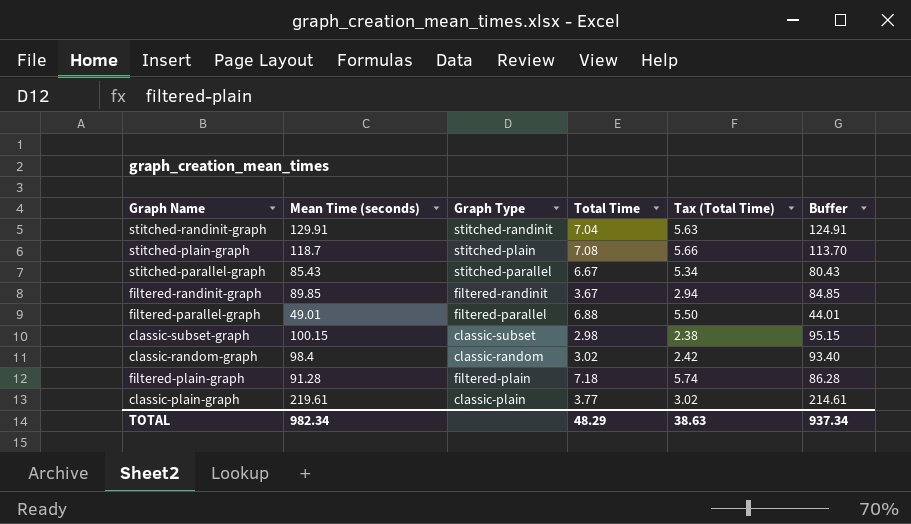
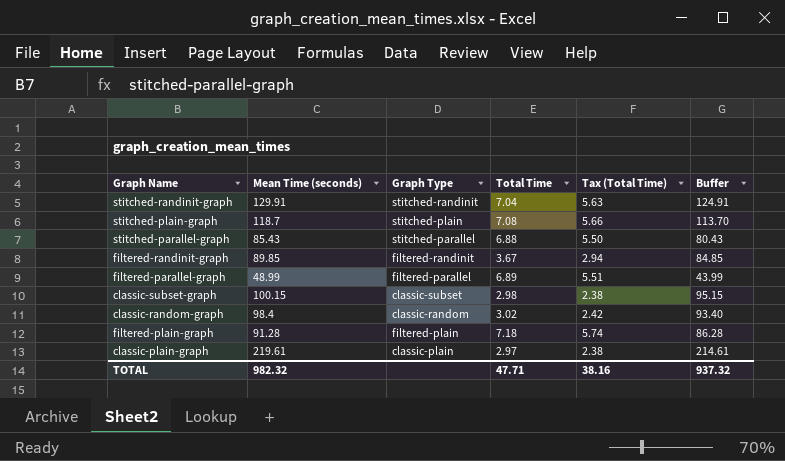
stitched-parallel-graph | Total Time: 6.67 -> 6.88
stitched-parallel-graph | Tax (Total Time): 5.34 -> 5.50
filtered-parallel-graph | Mean Time (seconds): 49.01 -> 48.99
filtered-parallel-graph | Total Time: 6.88 -> 6.89
filtered-parallel-graph | Tax (Total Time): 5.50 -> 5.51
filtered-parallel-graph | Buffer: 44.01 -> 43.99
classic-plain-graph | Total Time: 3.77 -> 2.97
classic-plain-graph | Tax (Total Time): 3.02 -> 2.38
TOTAL | Mean Time (seconds): 982.34 -> 982.32
TOTAL | Total Time: 48.29 -> 47.71
TOTAL | Tax (Total Time): 38.63 -> 38.16
TOTAL | Buffer: 937.34 -> 937.32

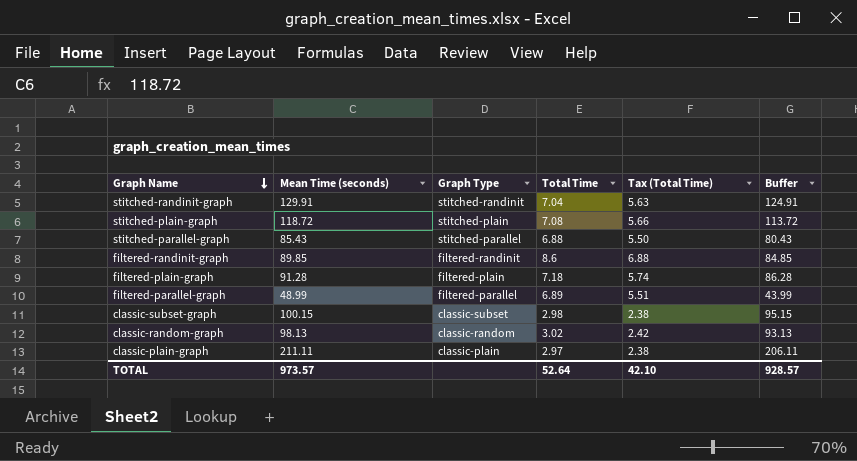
row order: none -> Graph Name descending
stitched-plain-graph | Mean Time (seconds): 118.7 -> 118.72
stitched-plain-graph | Buffer: 113.70 -> 113.72
filtered-randinit-graph | Total Time: 3.67 -> 8.6
filtered-randinit-graph | Tax (Total Time): 2.94 -> 6.88
classic-random-graph | Mean Time (seconds): 98.4 -> 98.13
classic-random-graph | Buffer: 93.40 -> 93.13
classic-plain-graph | Mean Time (seconds): 219.61 -> 211.11
classic-plain-graph | Buffer: 214.61 -> 206.11
TOTAL | Mean Time (seconds): 982.32 -> 973.57
TOTAL | Total Time: 47.71 -> 52.64
TOTAL | Tax (Total Time): 38.16 -> 42.10
TOTAL | Buffer: 937.32 -> 928.57

